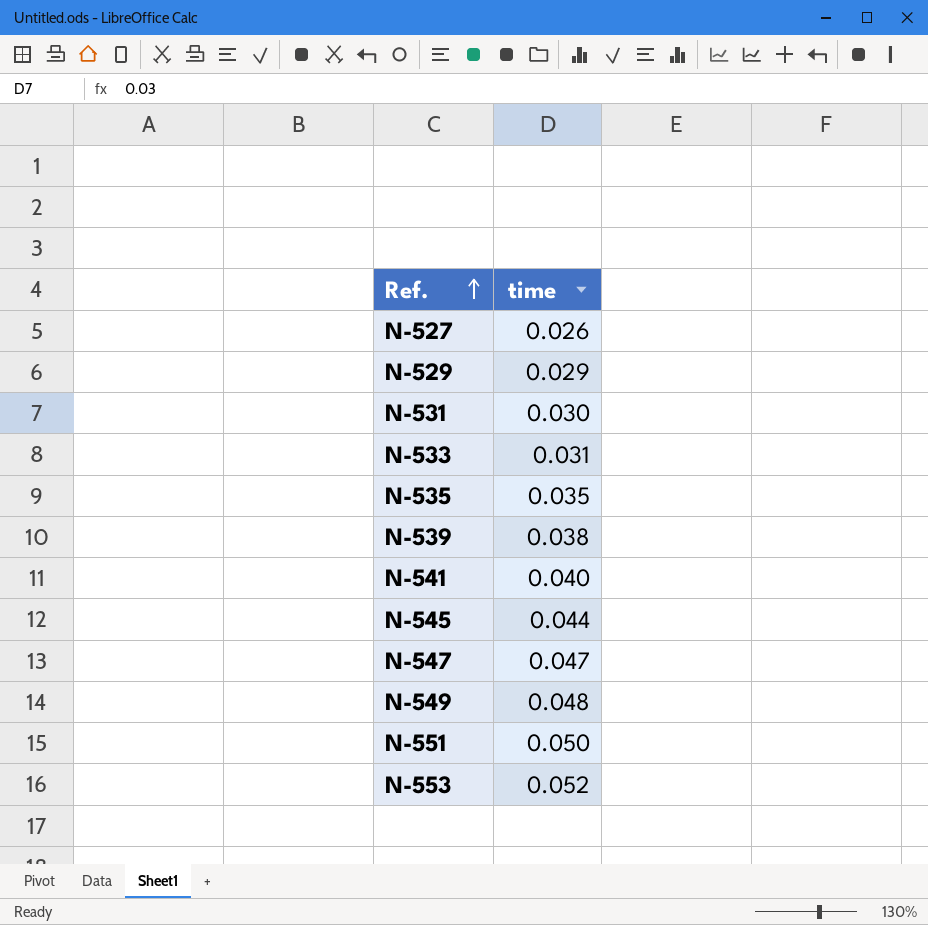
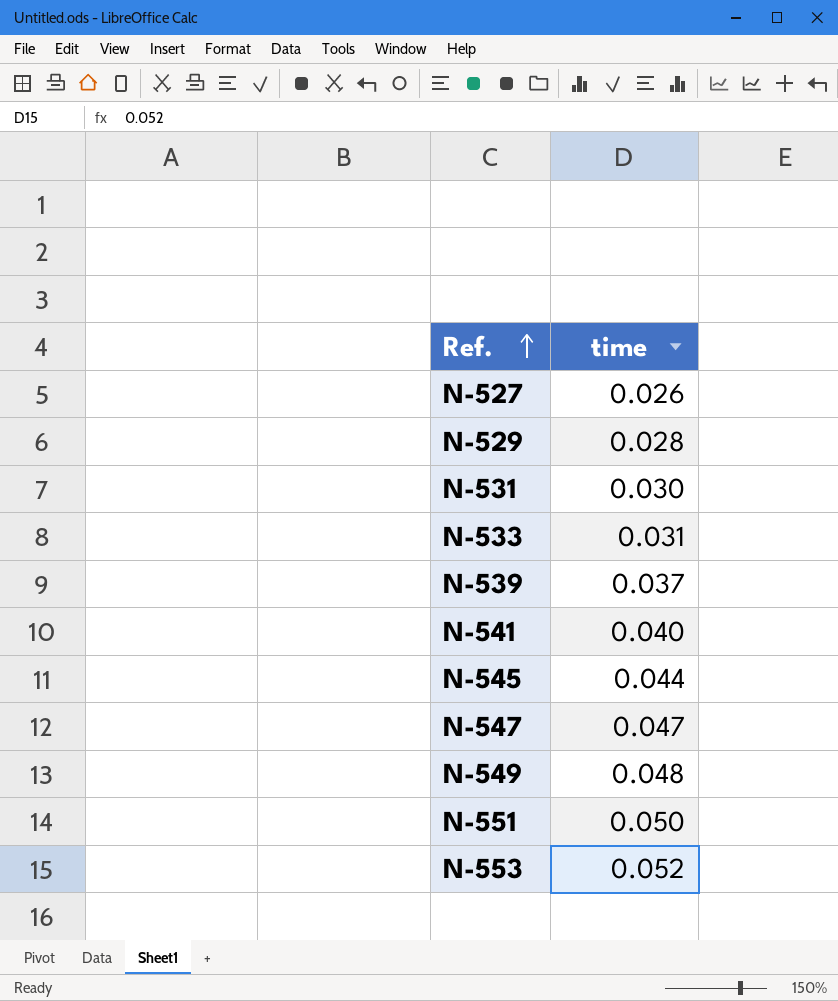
row N-535: 0.035 -> none
N-529 | time: 0.029 -> 0.028
N-539 | time: 0.038 -> 0.037

